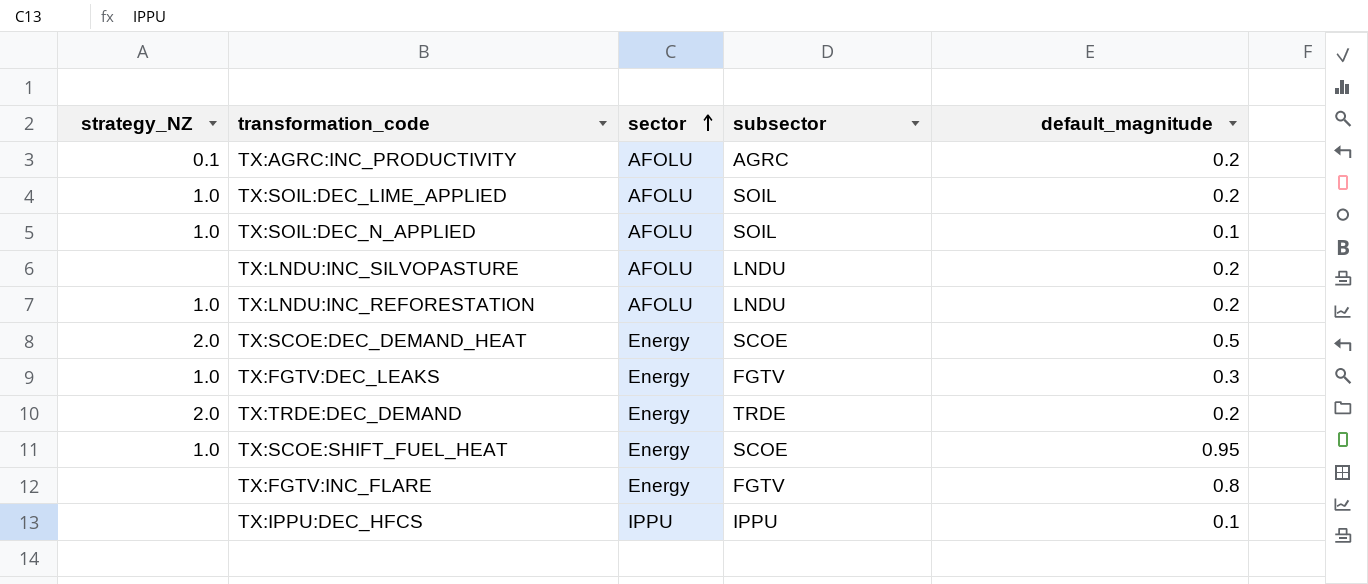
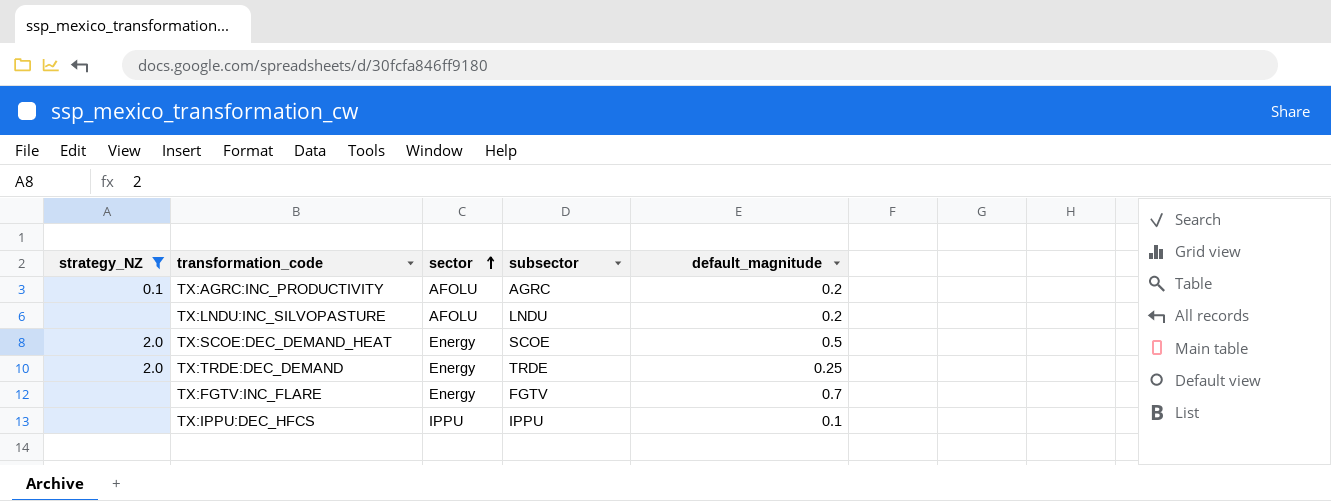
filter: none -> strategy_NZ != 1.0
TX:TRDE:DEC_DEMAND | default_magnitude: 0.2 -> 0.25
TX:FGTV:INC_FLARE | default_magnitude: 0.8 -> 0.7

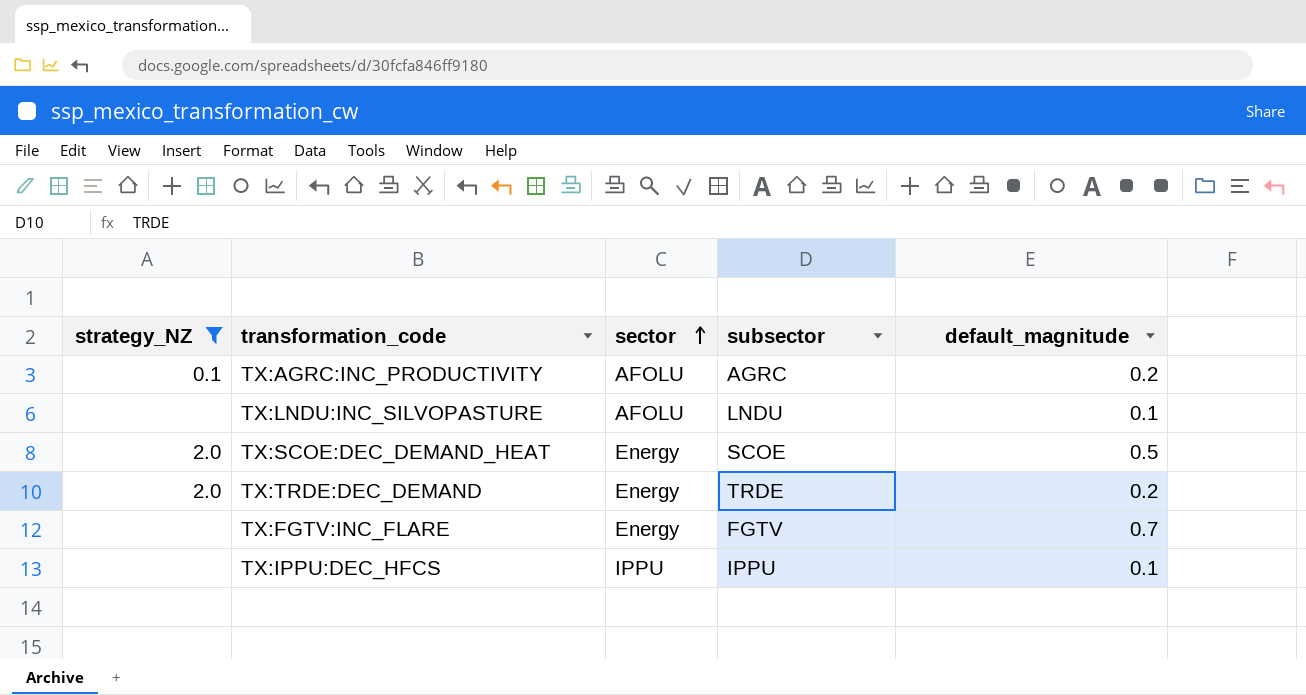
TX:LNDU:INC_SILVOPASTURE | default_magnitude: 0.2 -> 0.1
TX:TRDE:DEC_DEMAND | default_magnitude: 0.25 -> 0.2

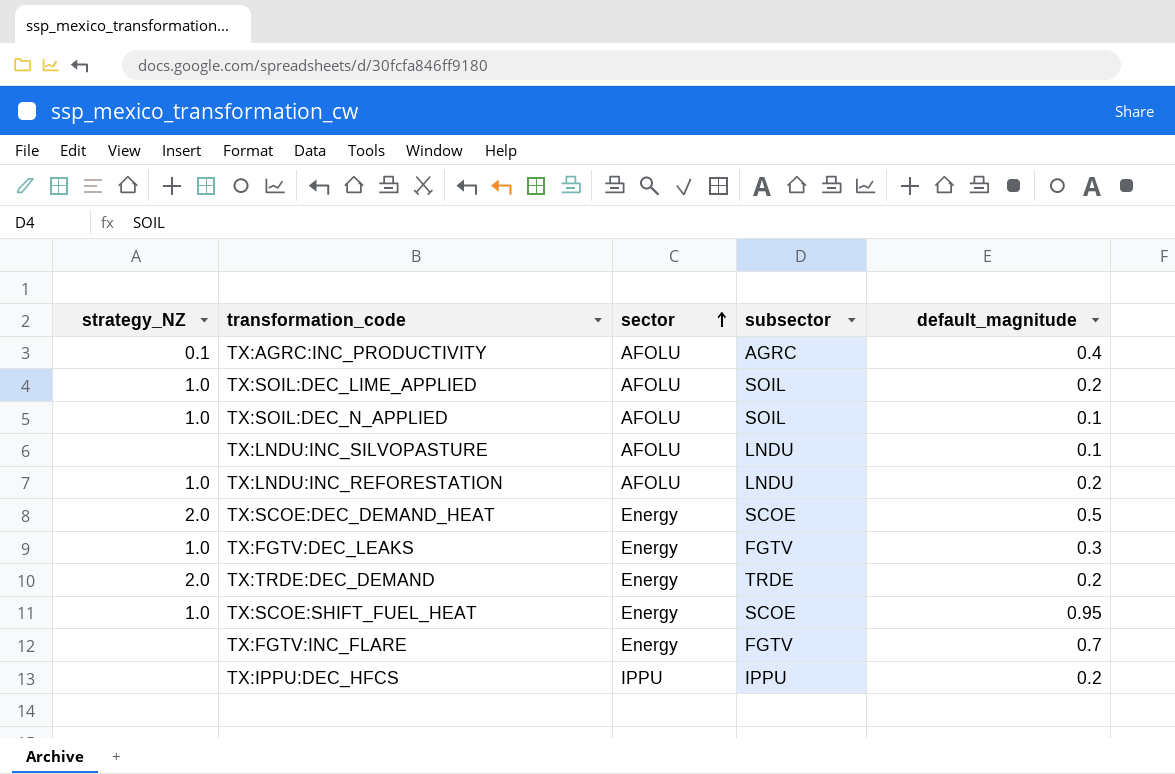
filter: strategy_NZ != 1.0 -> none
TX:AGRC:INC_PRODUCTIVITY | default_magnitude: 0.2 -> 0.4
TX:IPPU:DEC_HFCS | default_magnitude: 0.1 -> 0.2

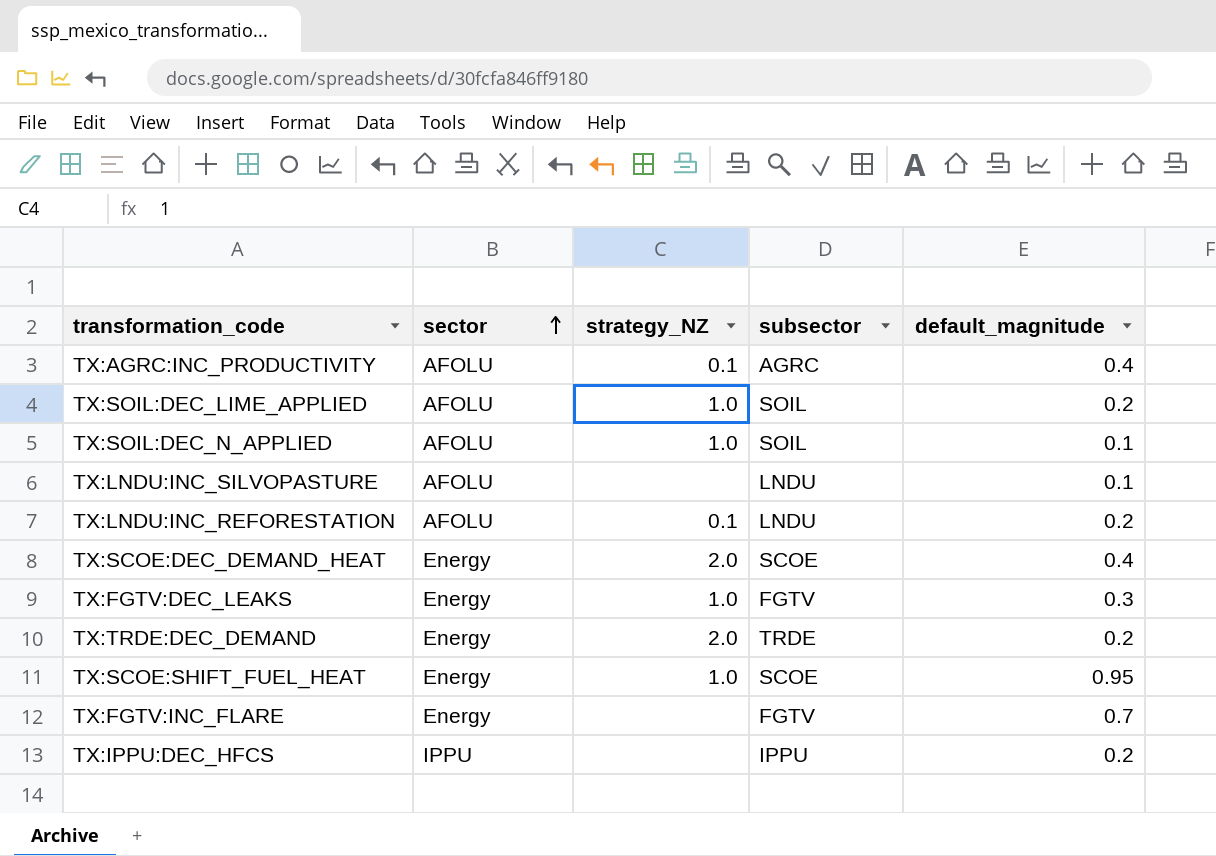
column strategy_NZ | position: 1 -> 3
TX:LNDU:INC_REFORESTATION | strategy_NZ: 1.0 -> 0.1
TX:SCOE:DEC_DEMAND_HEAT | default_magnitude: 0.5 -> 0.4

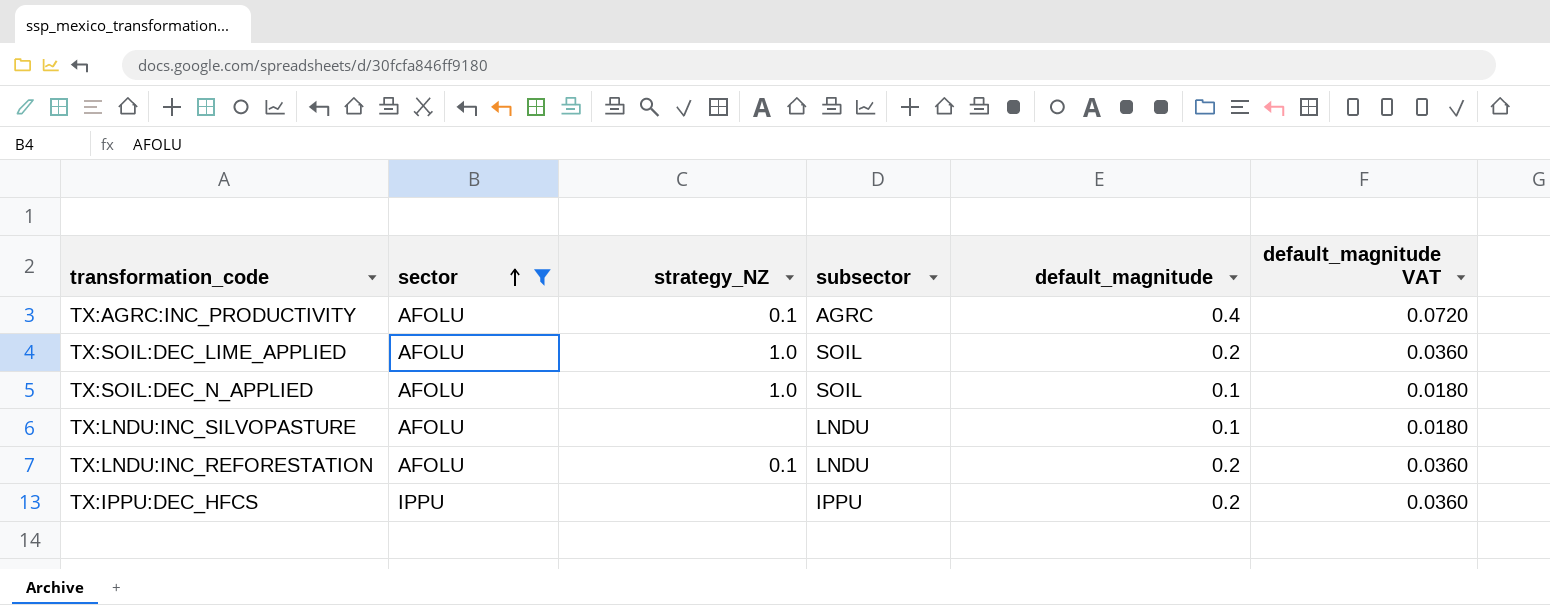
filter: none -> sector != Energy
column default_magnitude VAT | formula: none -> [default_magnitude] * 0.18

